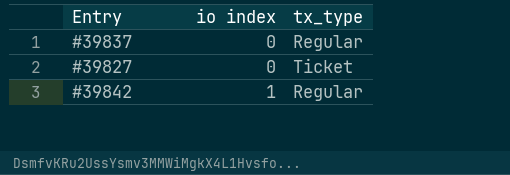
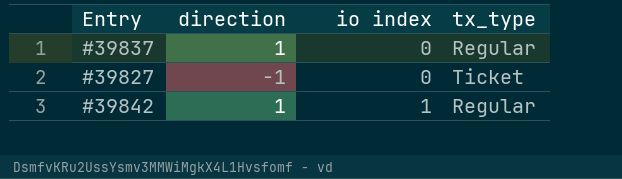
column direction | position: none -> 2

